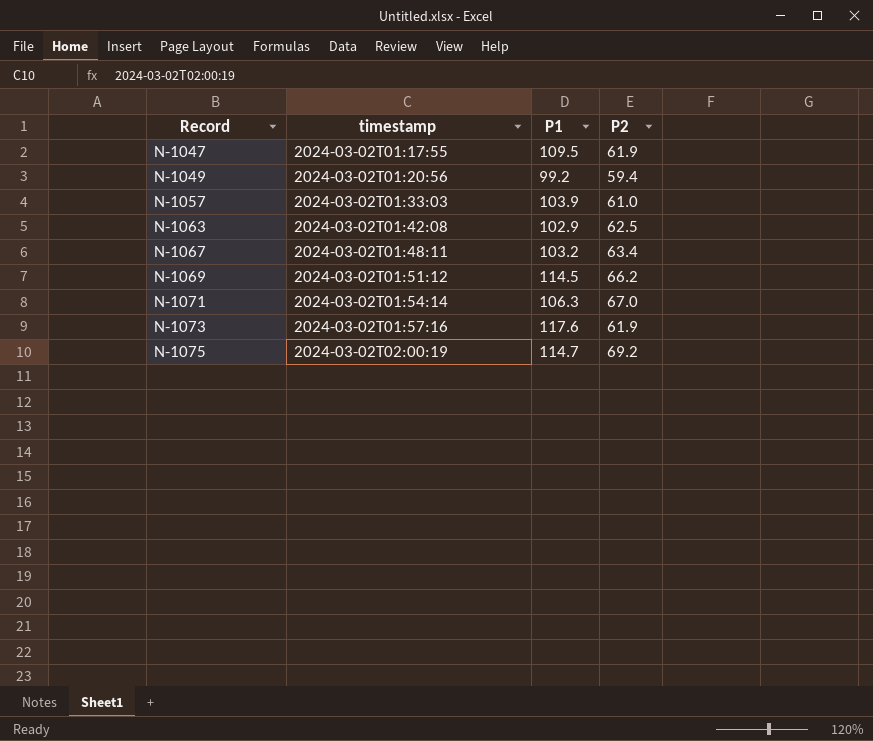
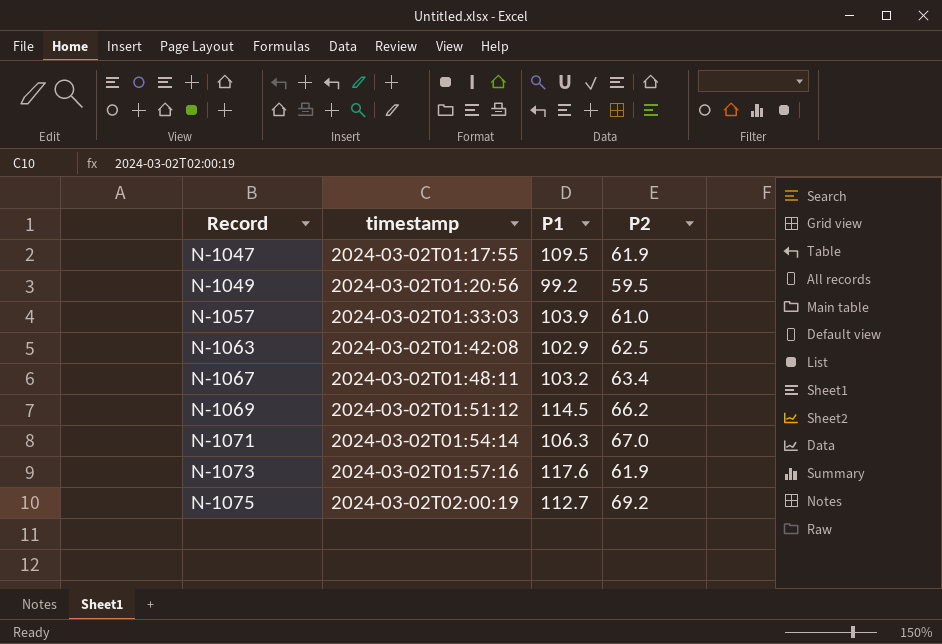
N-1049 | P2: 59.4 -> 59.5
N-1075 | P1: 114.7 -> 112.7

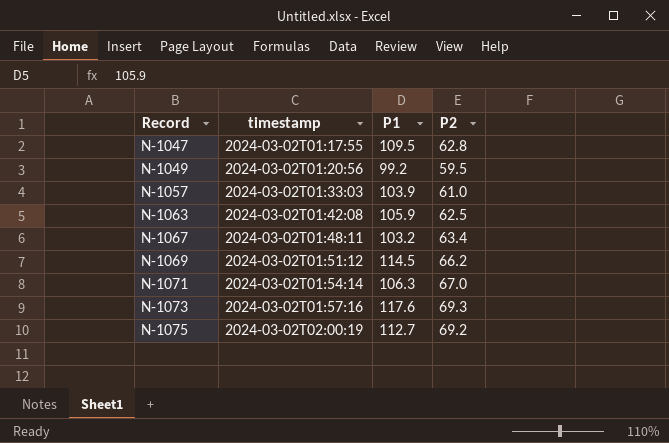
N-1047 | P2: 61.9 -> 62.8
N-1063 | P1: 102.9 -> 105.9
N-1073 | P2: 61.9 -> 69.3

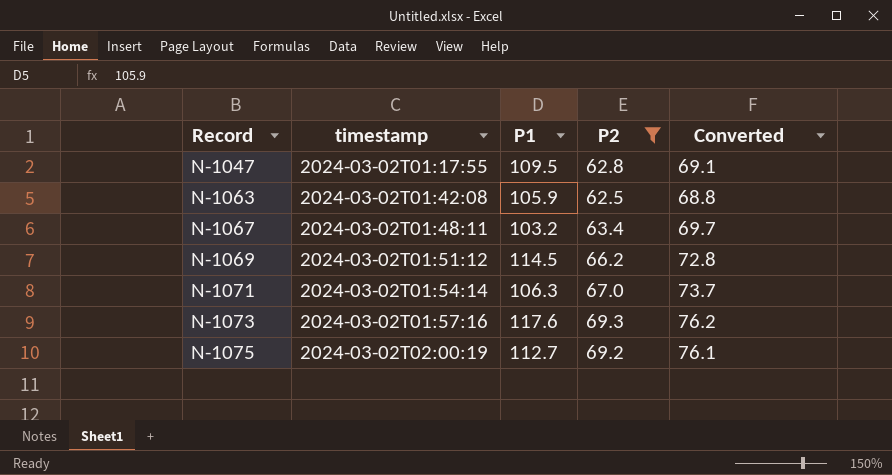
filter: none -> P2 >= 62.5
column Converted | formula: none -> [P2] * 1.1

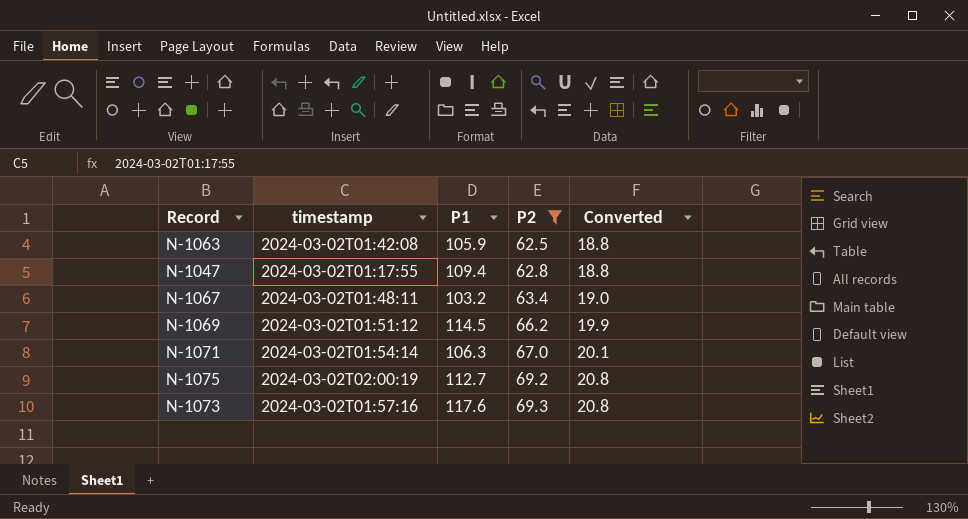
row order: Record ascending -> P2 ascending
column Converted | formula: [P2] * 1.1 -> [P2] * 0.3
N-1047 | P1: 109.5 -> 109.4

